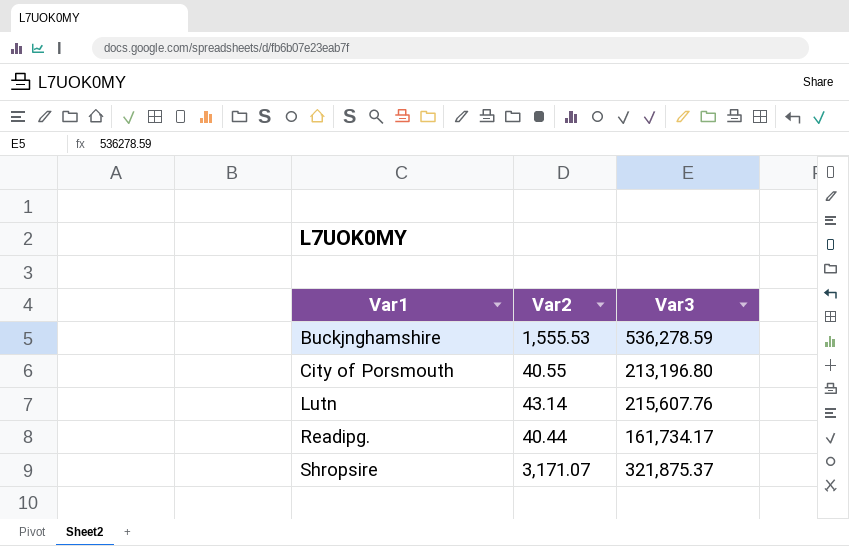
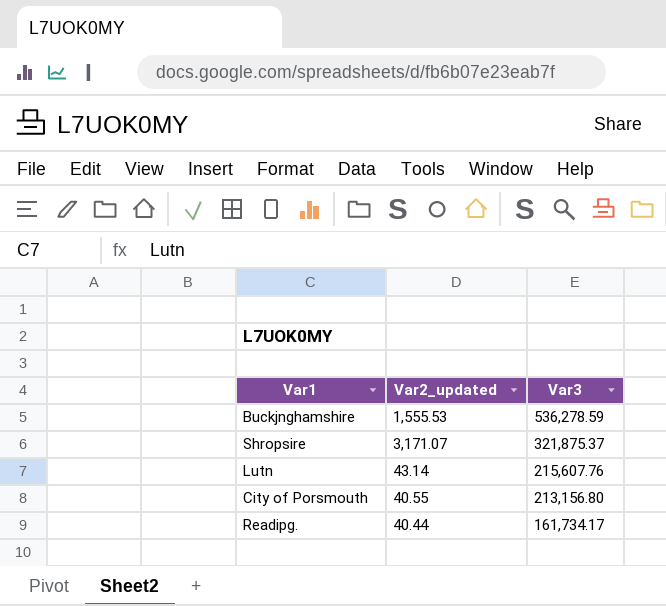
row order: Var1 ascending -> Var3 descending
column name: Var2 -> Var2_updated
City of Porsmouth | Var3: 213,196.80 -> 213,156.80

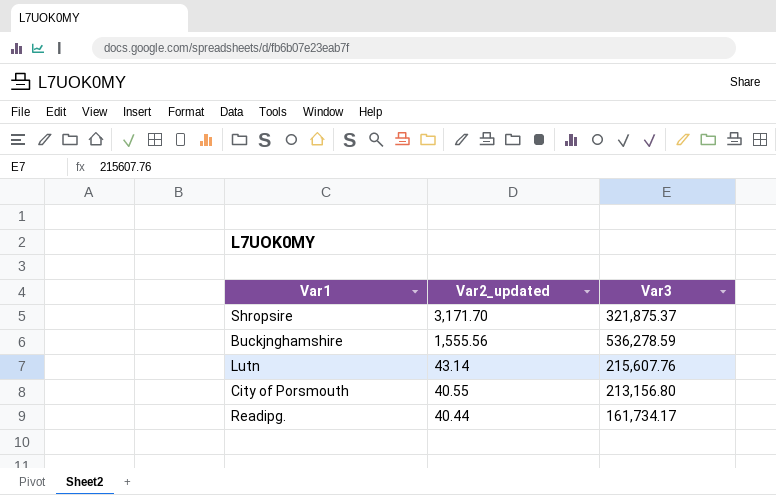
row order: Var3 descending -> Var2_updated descending
Shropsire | Var2_updated: 3,171.07 -> 3,171.70
Buckjnghamshire | Var2_updated: 1,555.53 -> 1,555.56

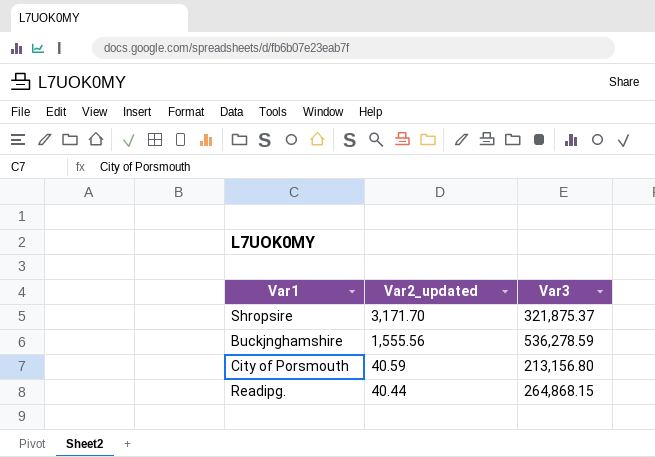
row Lutn: 43.14 | 215,607.76 -> none
City of Porsmouth | Var2_updated: 40.55 -> 40.59
Readipg. | Var3: 161,734.17 -> 264,868.15

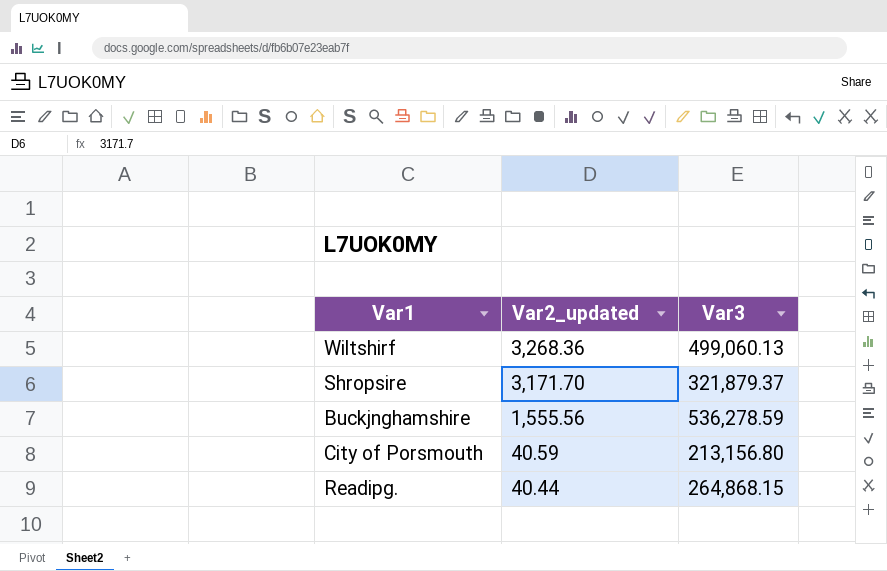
row Wiltshirf: none -> 3,268.36 | 499,060.13
Shropsire | Var3: 321,875.37 -> 321,879.37

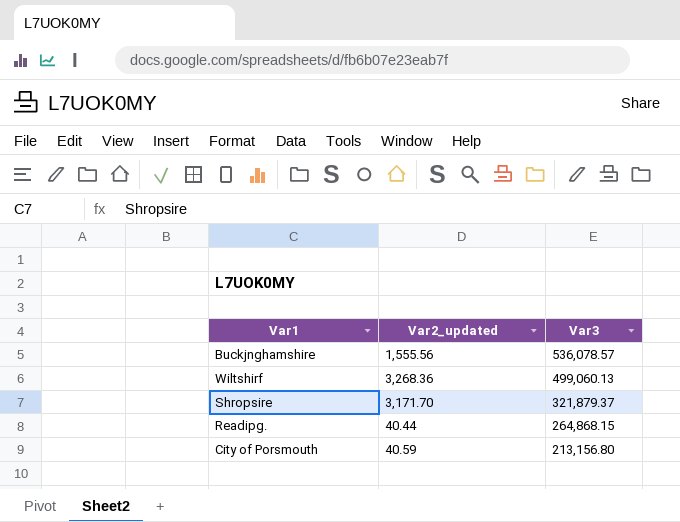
row order: Var2_updated descending -> Var3 descending
Buckjnghamshire | Var3: 536,278.59 -> 536,078.57

